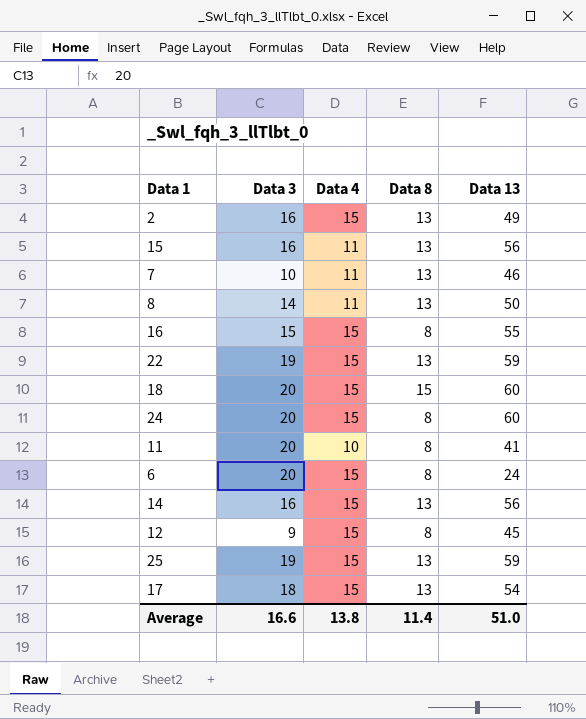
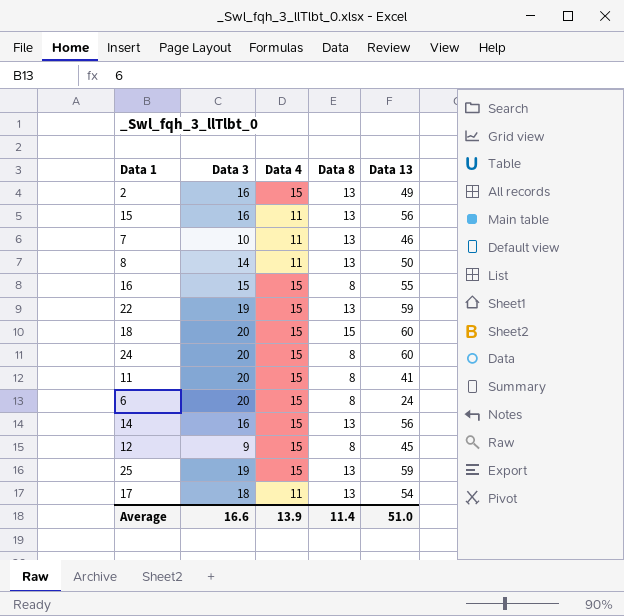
11 | Data 4: 10 -> 15
17 | Data 4: 15 -> 11
Average | Data 4: 13.8 -> 13.9

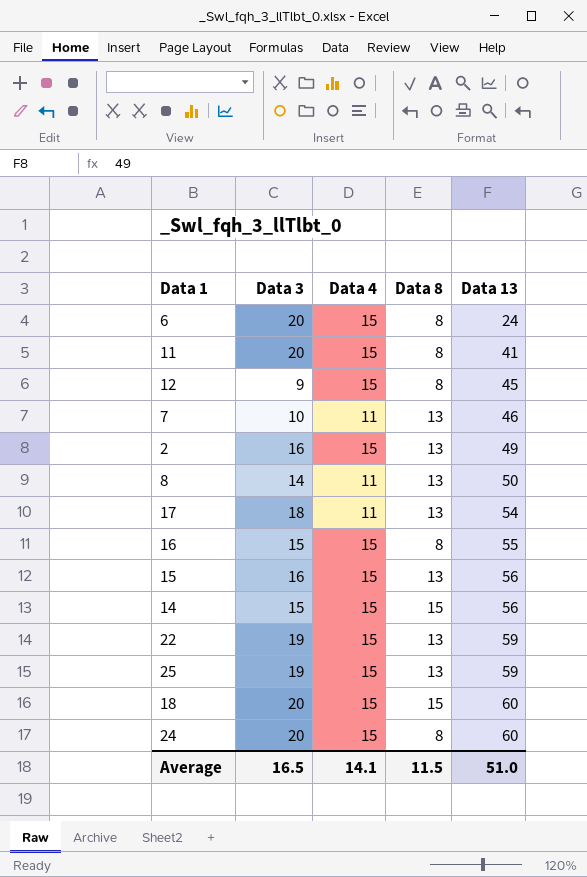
row order: none -> Data 13 ascending
15 | Data 4: 11 -> 15
14 | Data 3: 16 -> 15
14 | Data 8: 13 -> 15
Average | Data 3: 16.6 -> 16.5
Average | Data 4: 13.9 -> 14.1
Average | Data 8: 11.4 -> 11.5

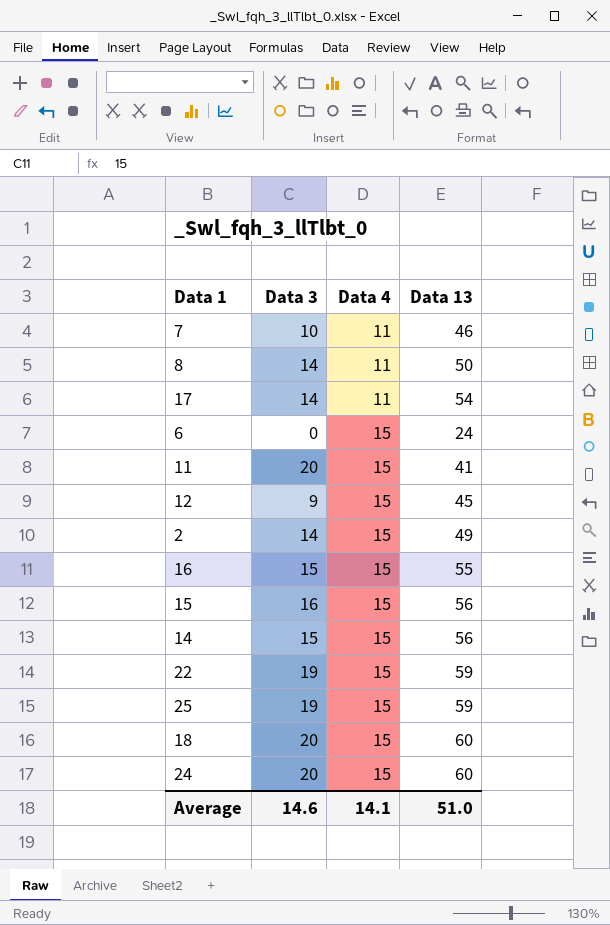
row order: Data 13 ascending -> Data 4 ascending
column Data 8 | position: 4 -> none
17 | Data 3: 18 -> 14
6 | Data 3: 20 -> 0
2 | Data 3: 16 -> 14
Average | Data 3: 16.5 -> 14.6

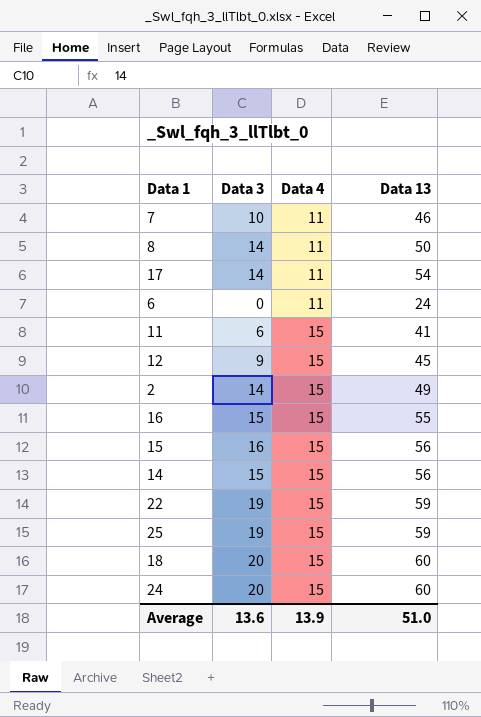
6 | Data 4: 15 -> 11
11 | Data 3: 20 -> 6
Average | Data 3: 14.6 -> 13.6
Average | Data 4: 14.1 -> 13.9

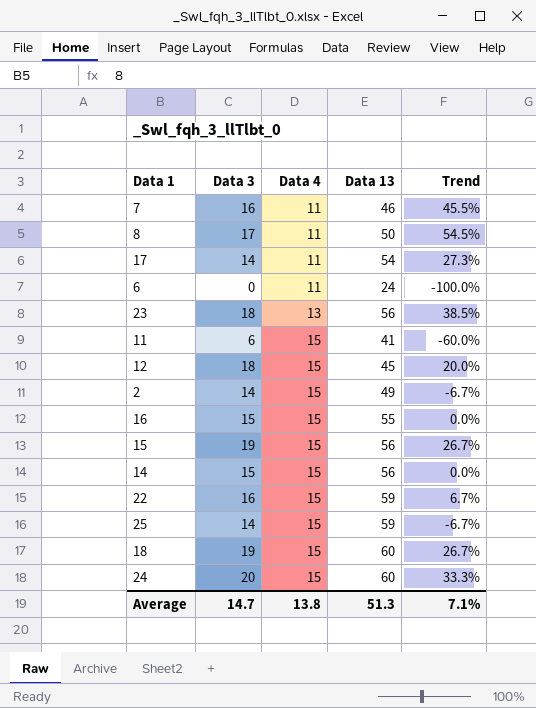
column Trend | formula: none -> ([Data 3] - [Data 4]) / [Data 4]
7 | Data 3: 10 -> 16
8 | Data 3: 14 -> 17
row 23: none -> 18 | 13 | 56 | 38.5%
12 | Data 3: 9 -> 18
15 | Data 3: 16 -> 19
22 | Data 3: 19 -> 16
25 | Data 3: 19 -> 14
18 | Data 3: 20 -> 19
Average | Data 3: 13.6 -> 14.7
Average | Data 4: 13.9 -> 13.8
Average | Data 13: 51.0 -> 51.3

